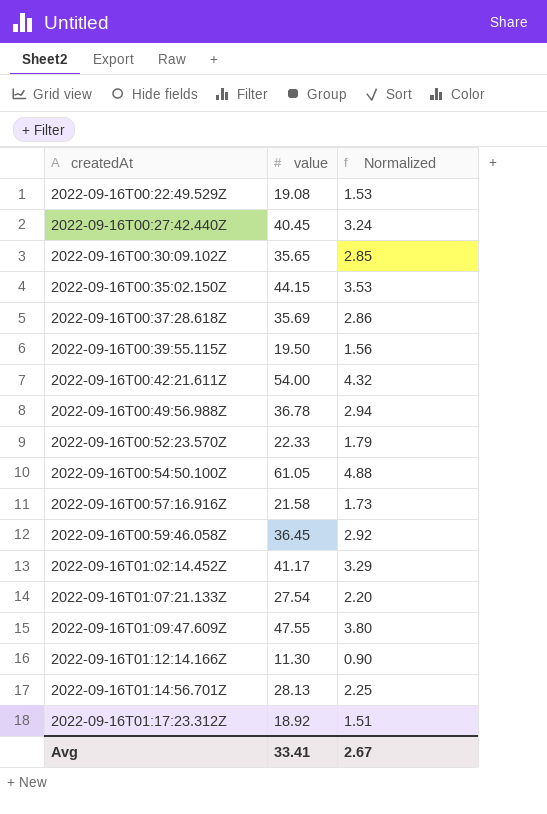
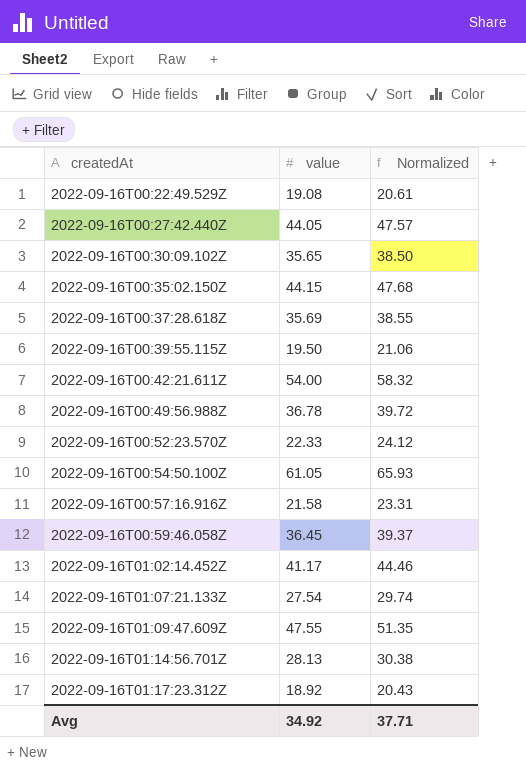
column Normalized | formula: [value] * 0.08 -> [value] * 1.08
row 2022-09-16T01:12:14.166Z: 11.30 | 0.90 -> none
2022-09-16T00:27:42.440Z | value: 40.45 -> 44.05
Avg | value: 33.41 -> 34.92
Avg | Normalized: 2.67 -> 37.71

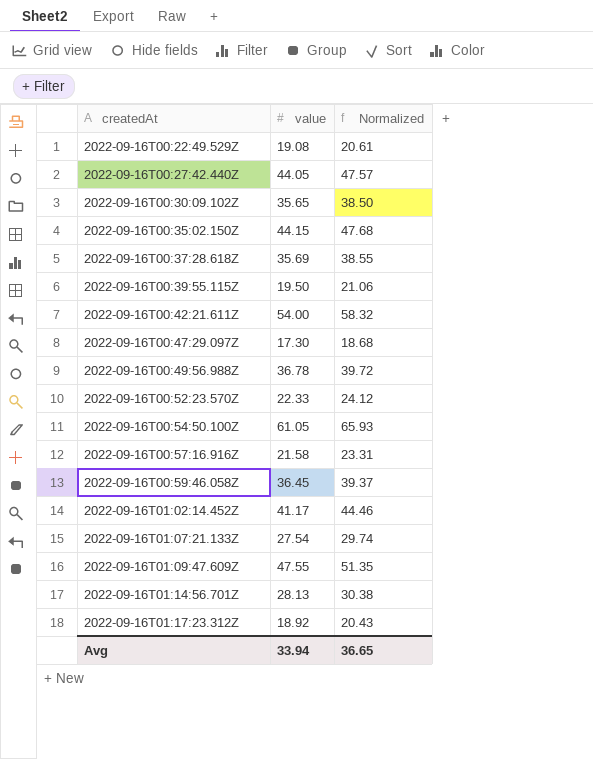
row 2022-09-16T00:47:29.097Z: none -> 17.30 | 18.68
Avg | value: 34.92 -> 33.94
Avg | Normalized: 37.71 -> 36.65

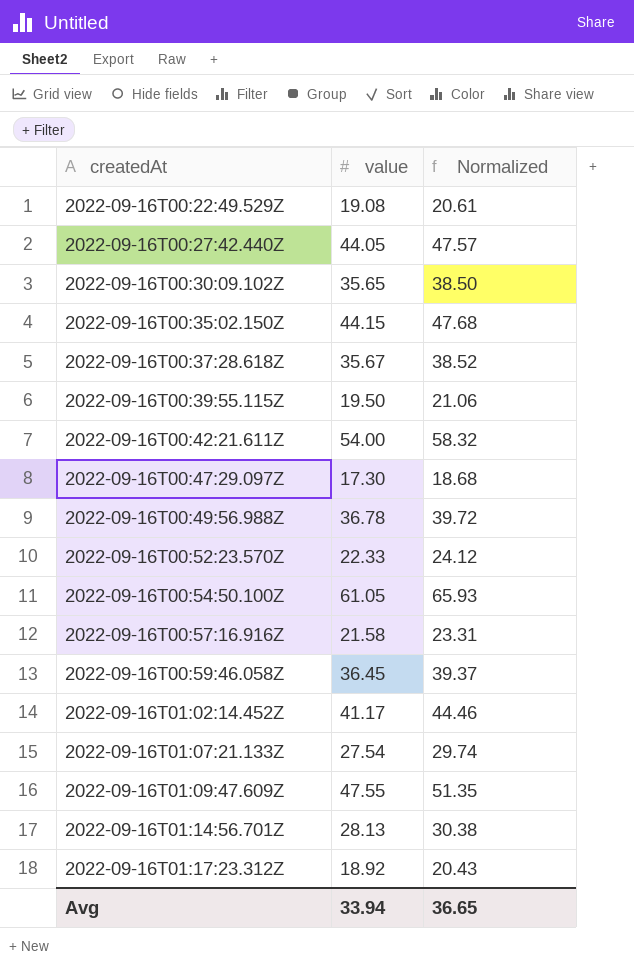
2022-09-16T00:37:28.618Z | value: 35.69 -> 35.67
2022-09-16T00:37:28.618Z | Normalized: 38.55 -> 38.52

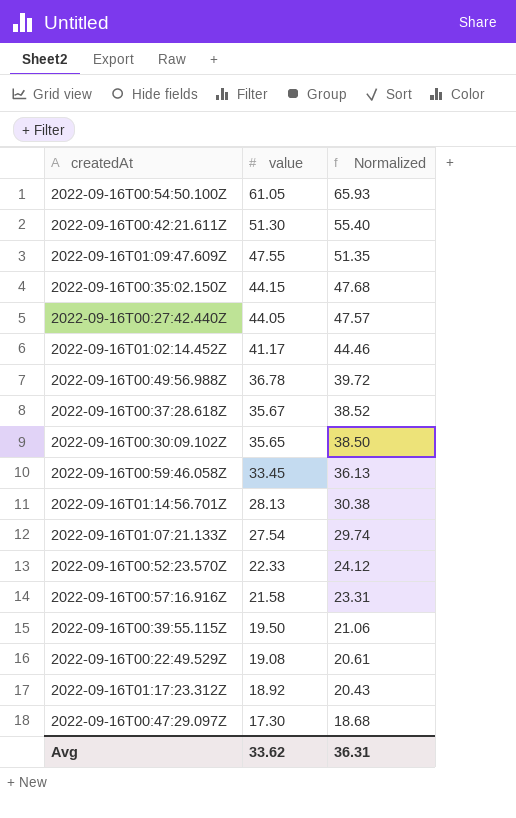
row order: createdAt ascending -> value descending
2022-09-16T00:42:21.611Z | value: 54.00 -> 51.30
2022-09-16T00:42:21.611Z | Normalized: 58.32 -> 55.40
2022-09-16T00:59:46.058Z | value: 36.45 -> 33.45
2022-09-16T00:59:46.058Z | Normalized: 39.37 -> 36.13
Avg | value: 33.94 -> 33.62
Avg | Normalized: 36.65 -> 36.31

